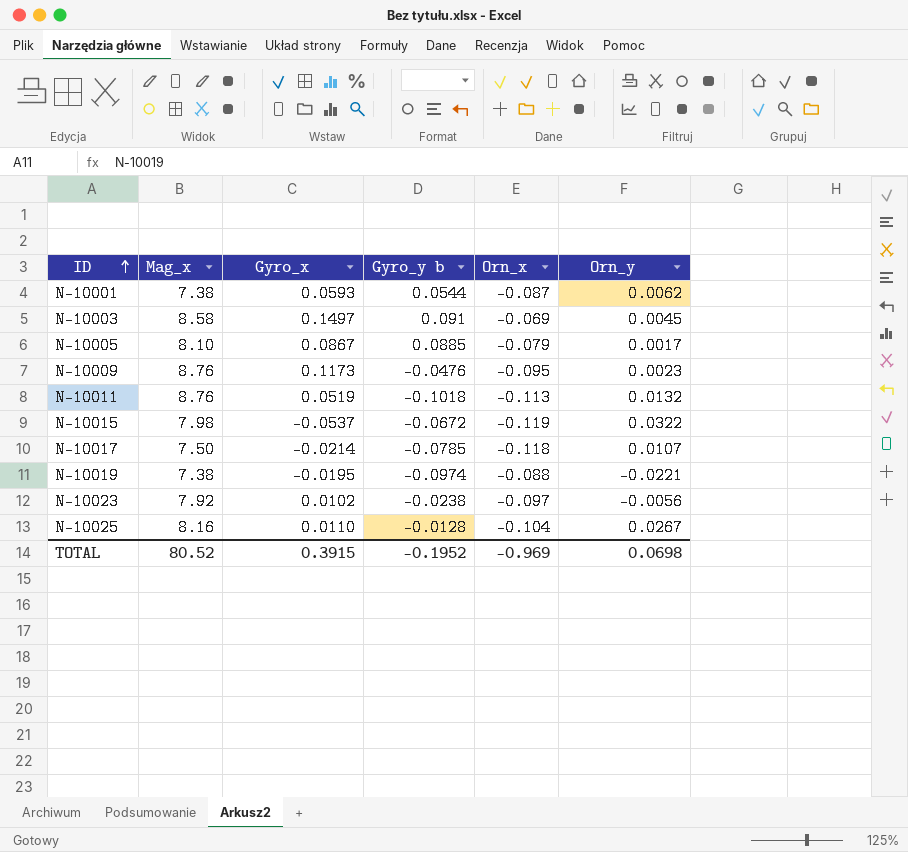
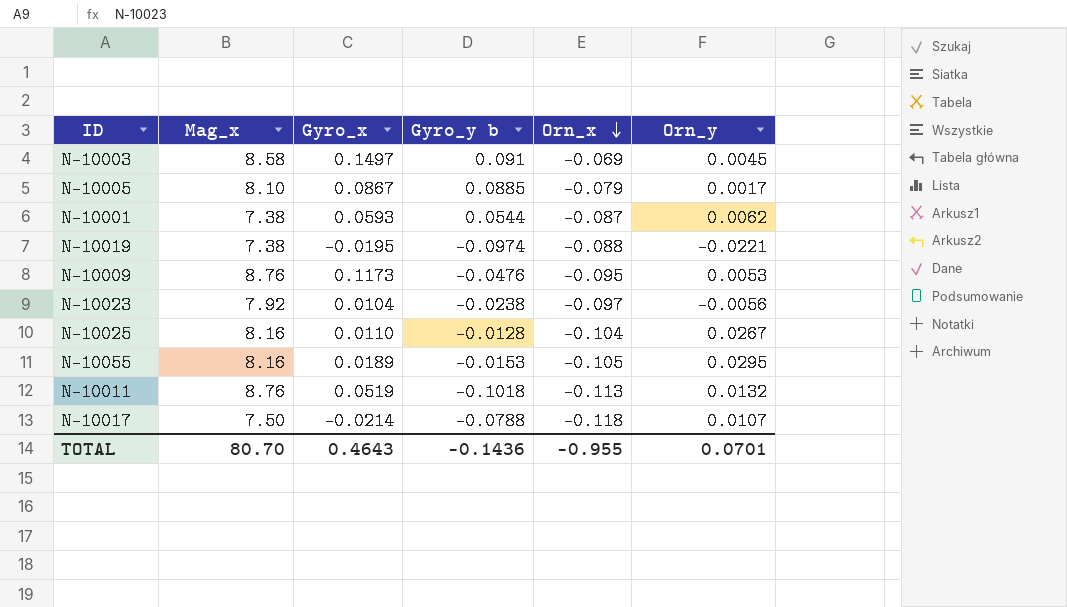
row order: ID ascending -> Orn_x descending
row N-10015: 7.98 | -0.0537 | -0.0672 | -0.119 | 0.0322 -> none
N-10009 | Orn_y: 0.0023 -> 0.0053
N-10023 | Gyro_x: 0.0102 -> 0.0104
row N-10055: none -> 8.16 | 0.0189 | -0.0153 | -0.105 | 0.0295
N-10017 | Gyro_y b: -0.0785 -> -0.0788
TOTAL | Mag_x: 80.52 -> 80.70
TOTAL | Gyro_x: 0.3915 -> 0.4643
TOTAL | Gyro_y b: -0.1952 -> -0.1436
TOTAL | Orn_x: -0.969 -> -0.955
TOTAL | Orn_y: 0.0698 -> 0.0701

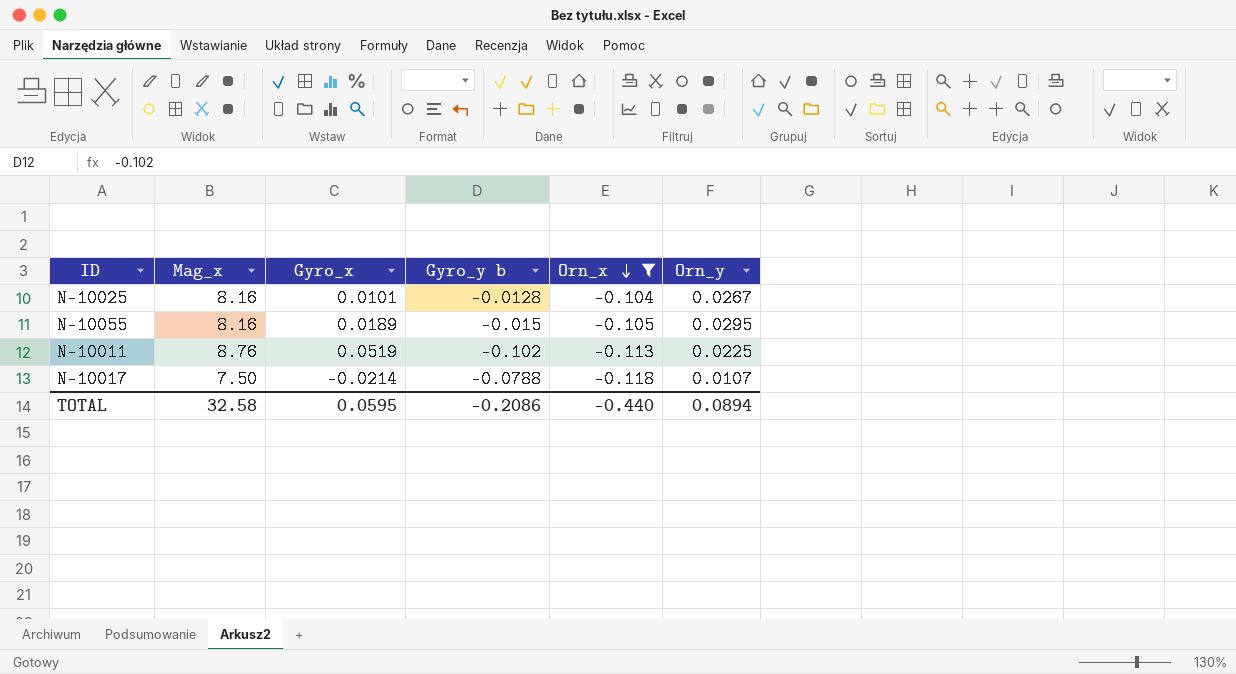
filter: none -> Orn_x <= -0.104
N-10025 | Gyro_x: 0.0110 -> 0.0101
N-10055 | Gyro_y b: -0.0153 -> -0.015
N-10011 | Gyro_y b: -0.1018 -> -0.102
N-10011 | Orn_y: 0.0132 -> 0.0225
TOTAL | Mag_x: 80.70 -> 32.58
TOTAL | Gyro_x: 0.4643 -> 0.0595
TOTAL | Gyro_y b: -0.1436 -> -0.2086
TOTAL | Orn_x: -0.955 -> -0.440
TOTAL | Orn_y: 0.0701 -> 0.0894

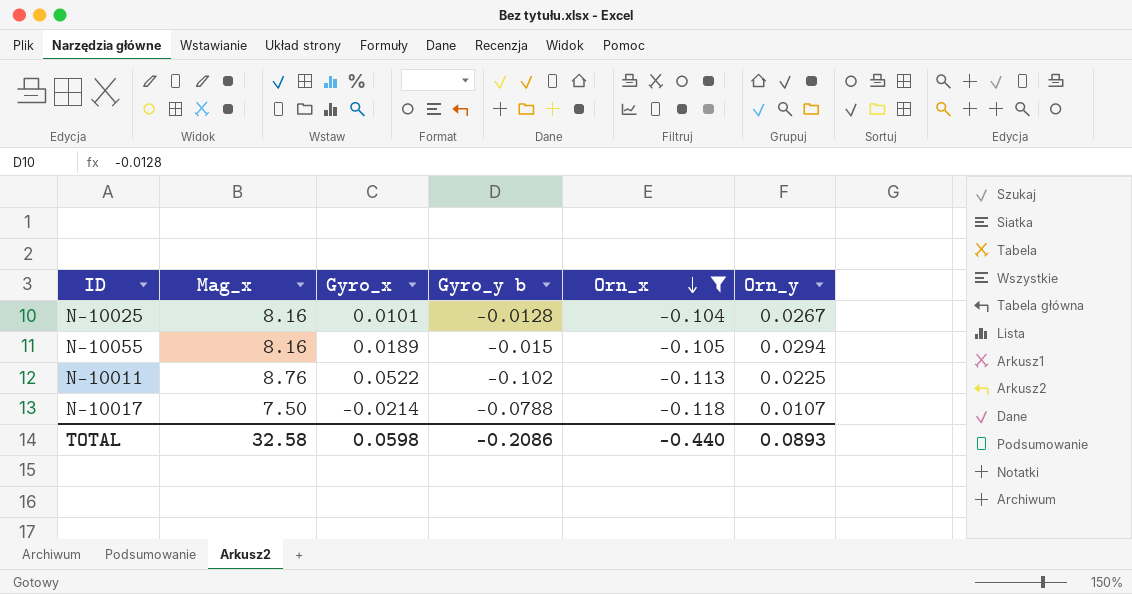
N-10055 | Orn_y: 0.0295 -> 0.0294
N-10011 | Gyro_x: 0.0519 -> 0.0522
TOTAL | Gyro_x: 0.0595 -> 0.0598
TOTAL | Orn_y: 0.0894 -> 0.0893

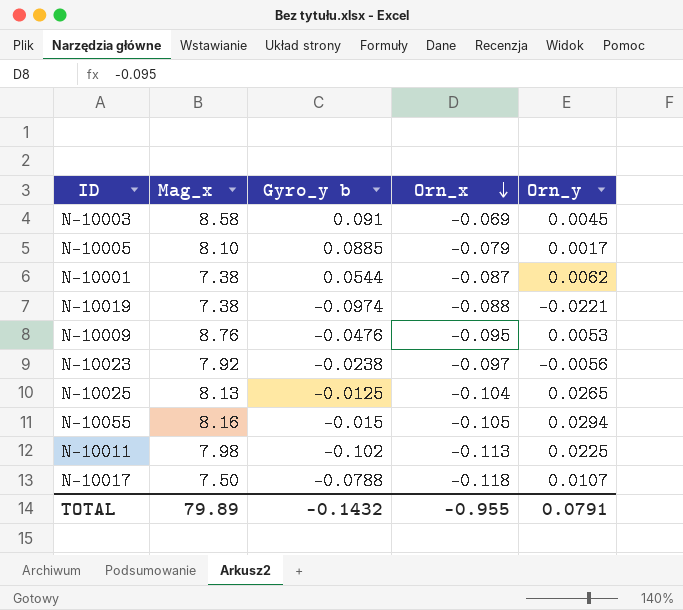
filter: Orn_x <= -0.104 -> none
column Gyro_x | position: 3 -> none
N-10025 | Mag_x: 8.16 -> 8.13
N-10025 | Gyro_y b: -0.0128 -> -0.0125
N-10025 | Orn_y: 0.0267 -> 0.0265
N-10011 | Mag_x: 8.76 -> 7.98
TOTAL | Mag_x: 32.58 -> 79.89
TOTAL | Gyro_y b: -0.2086 -> -0.1432
TOTAL | Orn_x: -0.440 -> -0.955
TOTAL | Orn_y: 0.0893 -> 0.0791

